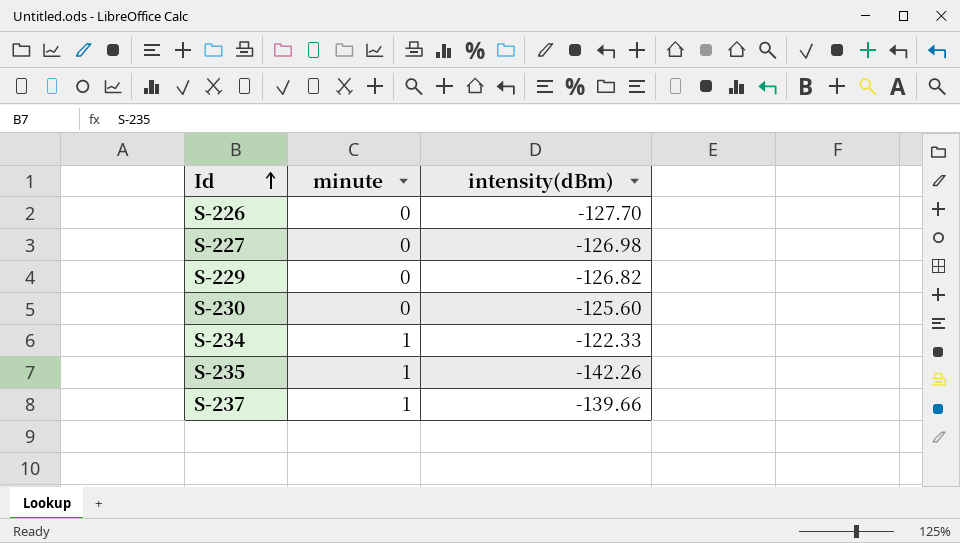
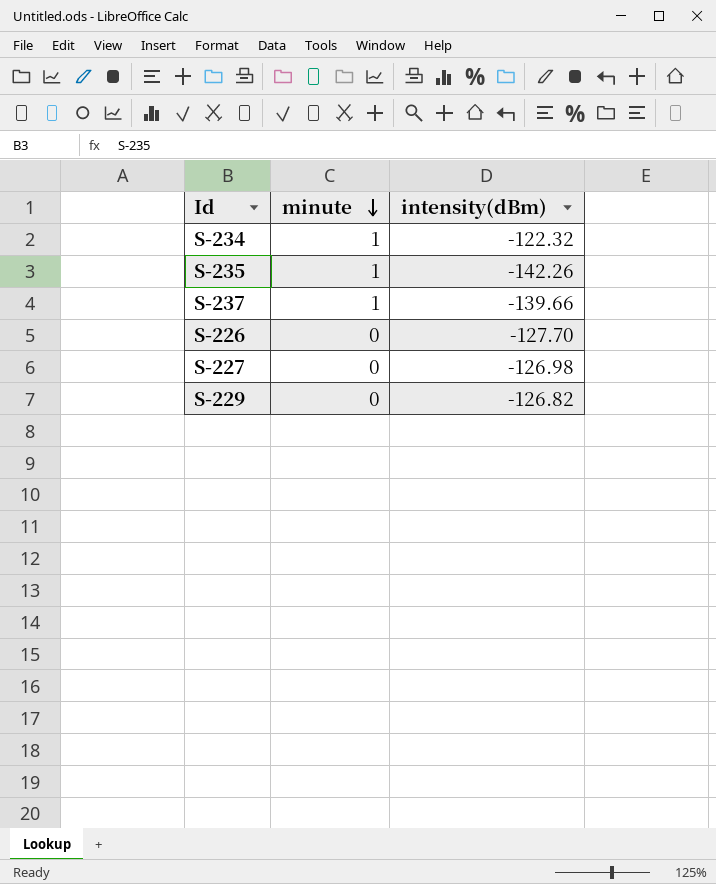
row order: Id ascending -> minute descending
row S-230: 0 | -125.60 -> none
S-234 | intensity(dBm): -122.33 -> -122.32

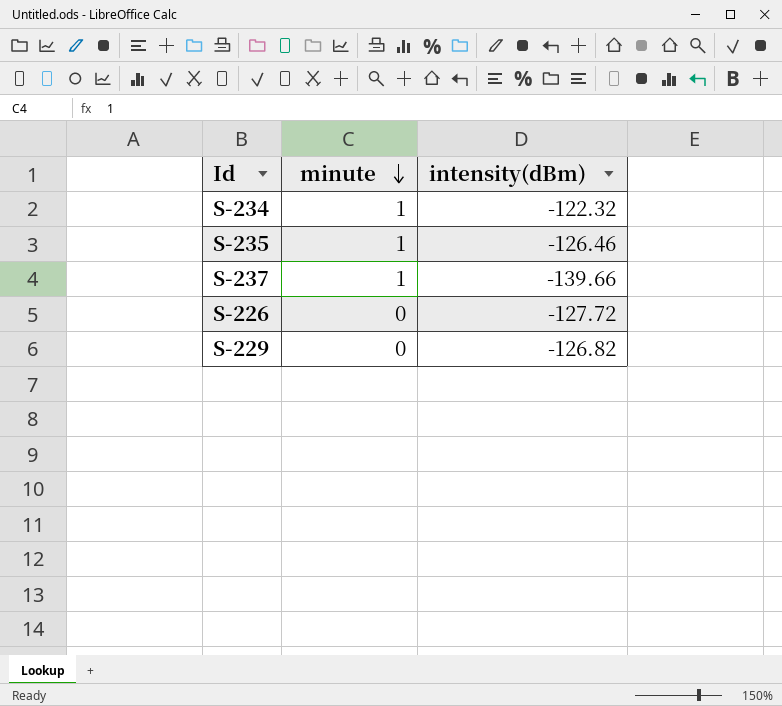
row S-227: 0 | -126.98 -> none
S-235 | intensity(dBm): -142.26 -> -126.46
S-226 | intensity(dBm): -127.70 -> -127.72

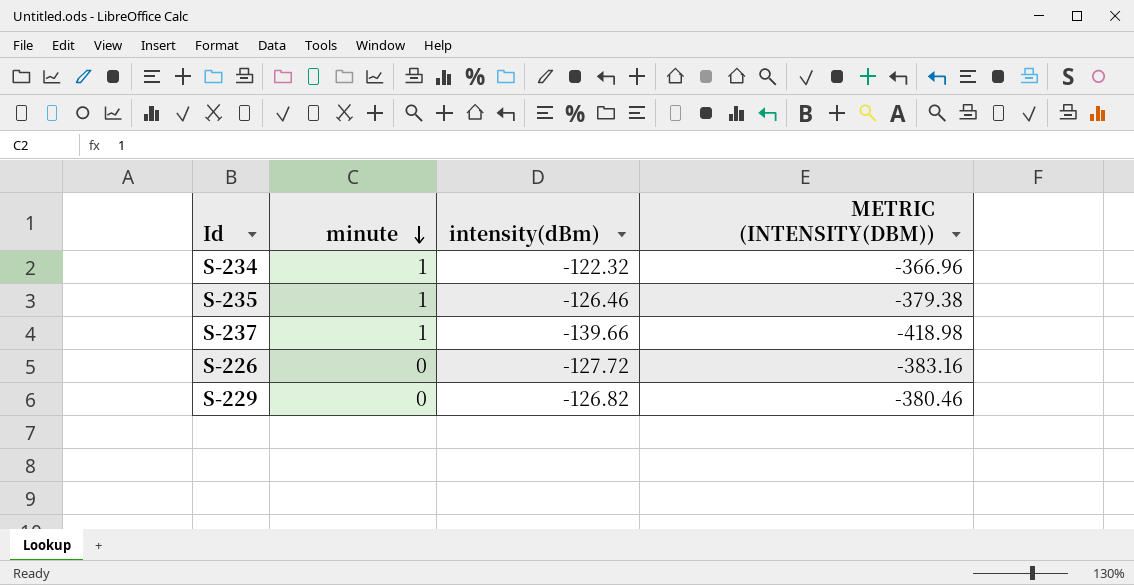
column METRIC (INTENSITY(DBM)) | formula: none -> [intensity(dBm)] * 3

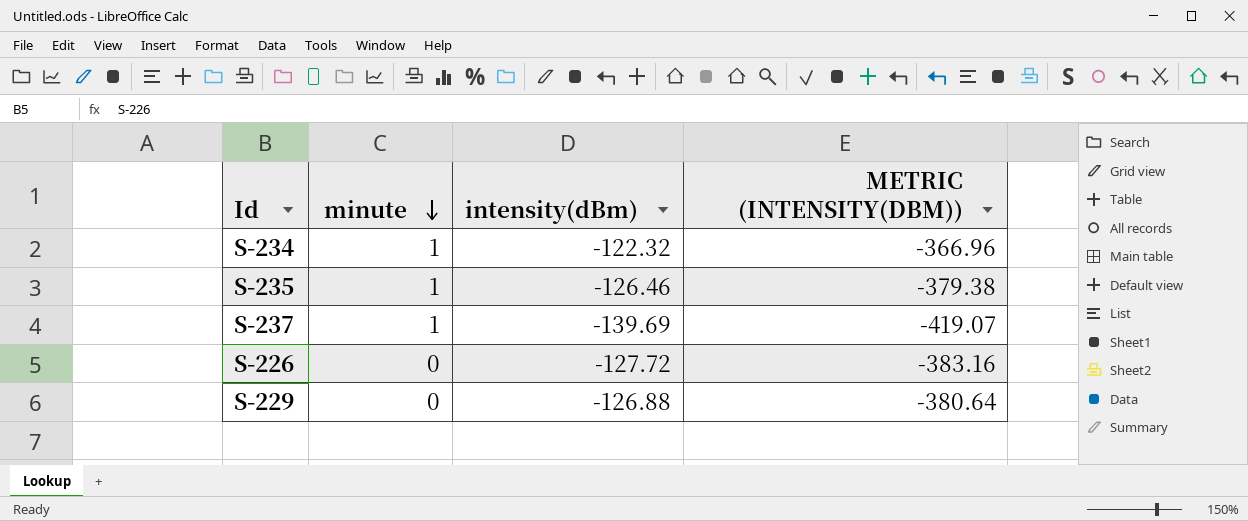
S-237 | intensity(dBm): -139.66 -> -139.69
S-237 | METRIC (INTENSITY(DBM)): -418.98 -> -419.07
S-229 | intensity(dBm): -126.82 -> -126.88
S-229 | METRIC (INTENSITY(DBM)): -380.46 -> -380.64

